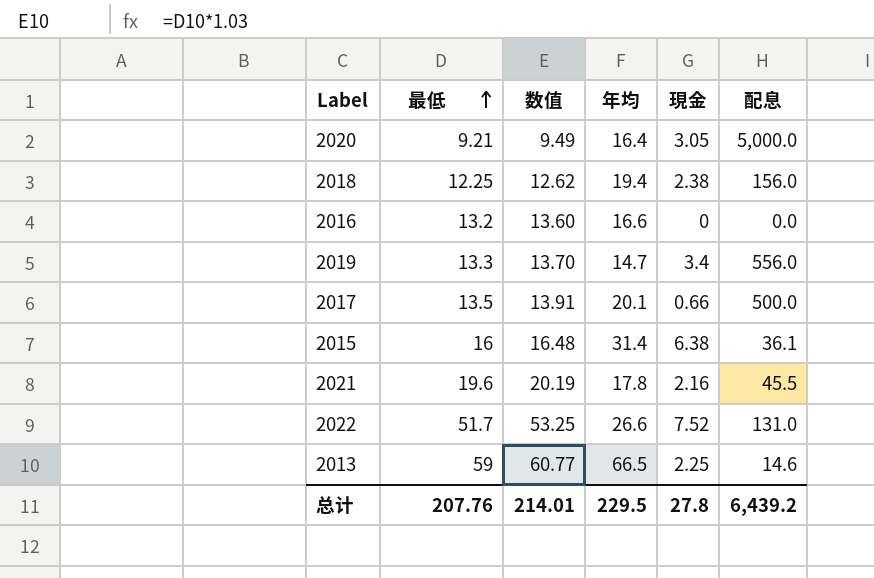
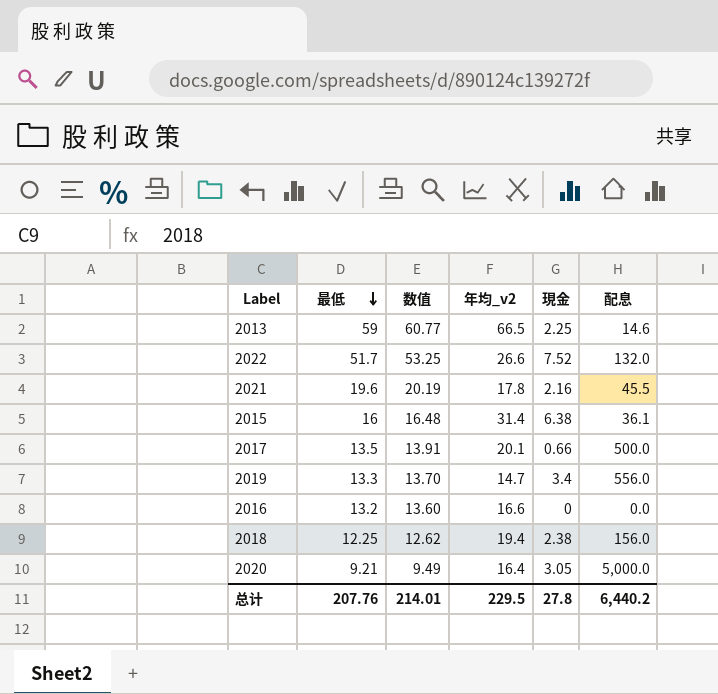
row order: 最低 ascending -> 最低 descending
column name: 年均 -> 年均_v2
2022 | 配息: 131.0 -> 132.0
总计 | 配息: 6,439.2 -> 6,440.2

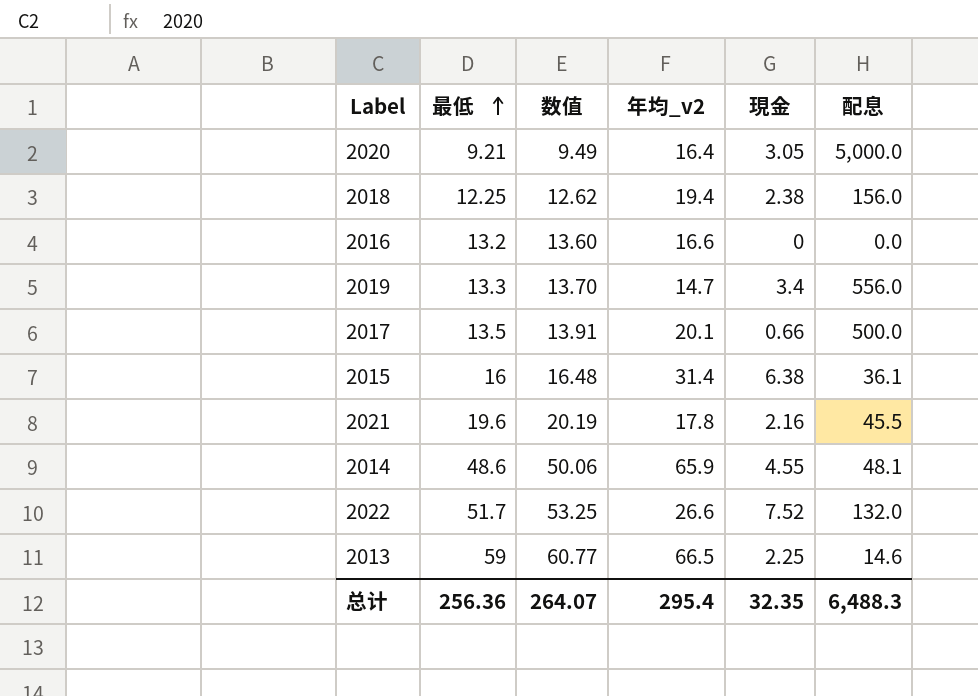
row order: 最低 descending -> 最低 ascending
row 2014: none -> 48.6 | 50.06 | 65.9 | 4.55 | 48.1
总计 | 最低: 207.76 -> 256.36
总计 | 数值: 214.01 -> 264.07
总计 | 年均_v2: 229.5 -> 295.4
总计 | 現金: 27.8 -> 32.35
总计 | 配息: 6,440.2 -> 6,488.3

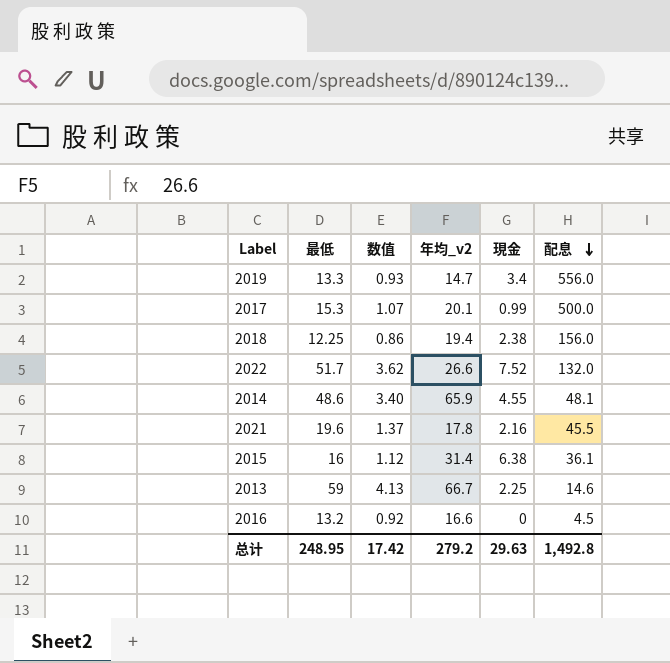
row order: 最低 ascending -> 配息 descending
column 数值 | formula: [最低] * 1.03 -> [最低] * 0.07
row 2020: 9.21 | 9.49 | 16.4 | 3.05 | 5,000.0 -> none
2017 | 最低: 13.5 -> 15.3
2017 | 現金: 0.66 -> 0.99
2013 | 年均_v2: 66.5 -> 66.7
2016 | 配息: 0.0 -> 4.5
总计 | 最低: 256.36 -> 248.95
总计 | 数值: 264.07 -> 17.42
总计 | 年均_v2: 295.4 -> 279.2
总计 | 現金: 32.35 -> 29.63
总计 | 配息: 6,488.3 -> 1,492.8

